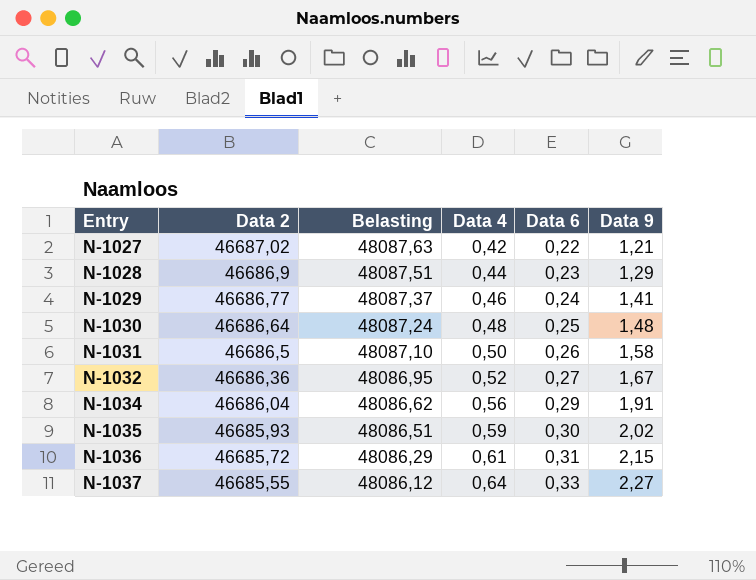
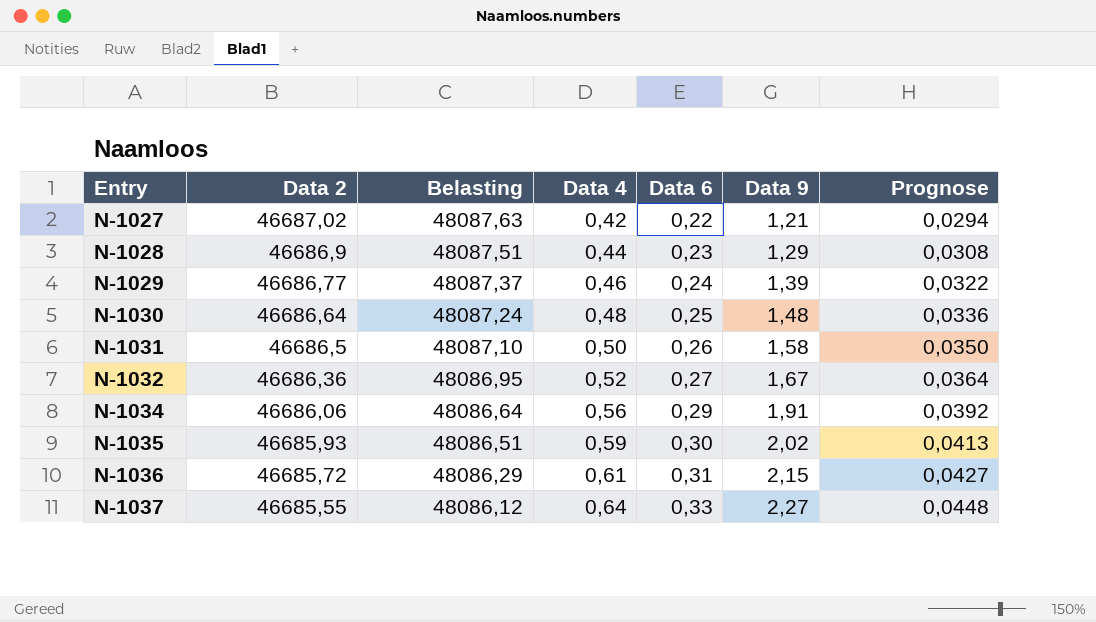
column Prognose | formula: none -> [Data 4] * 0,07
N-1029 | Data 9: 1,41 -> 1,39
N-1034 | Data 2: 46686,04 -> 46686,06
N-1034 | Belasting: 48086,62 -> 48086,64

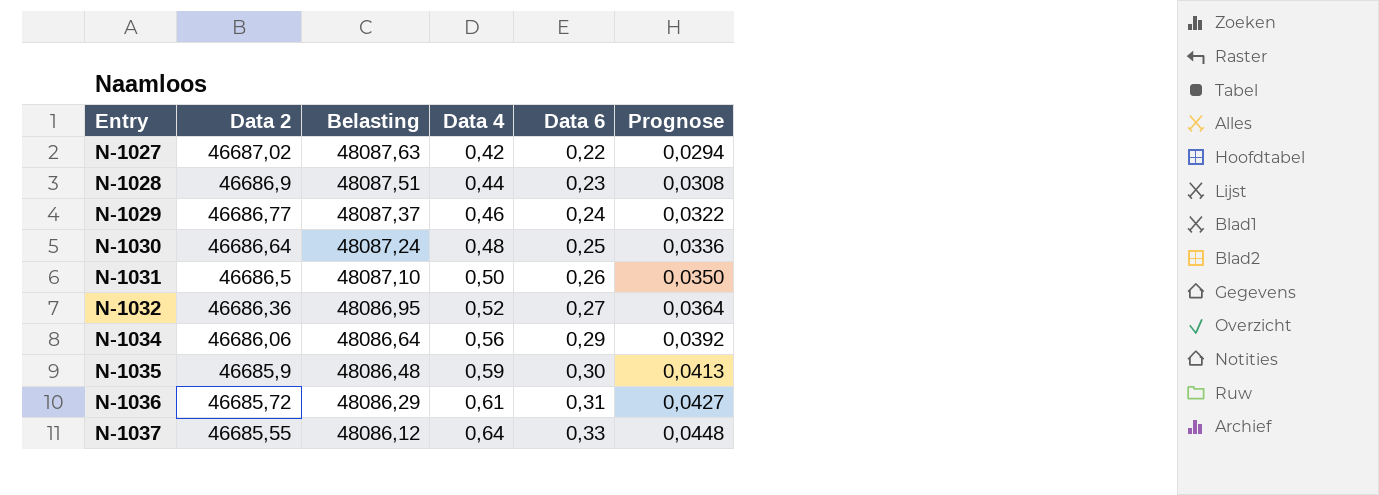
column Data 9 | position: 6 -> none
N-1035 | Data 2: 46685,93 -> 46685,9
N-1035 | Belasting: 48086,51 -> 48086,48

